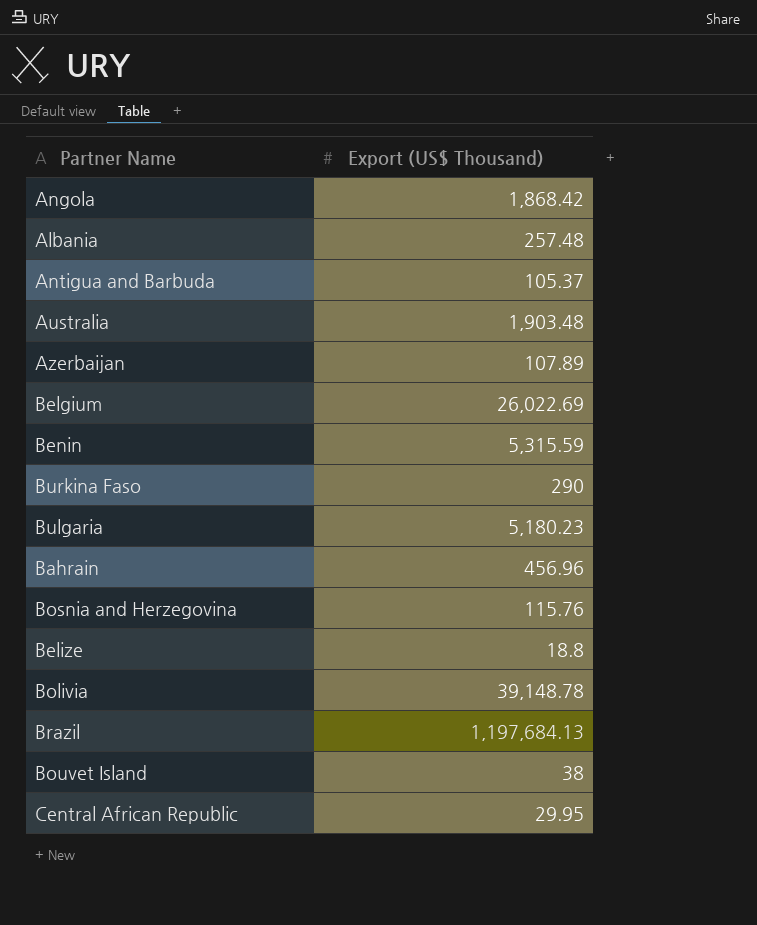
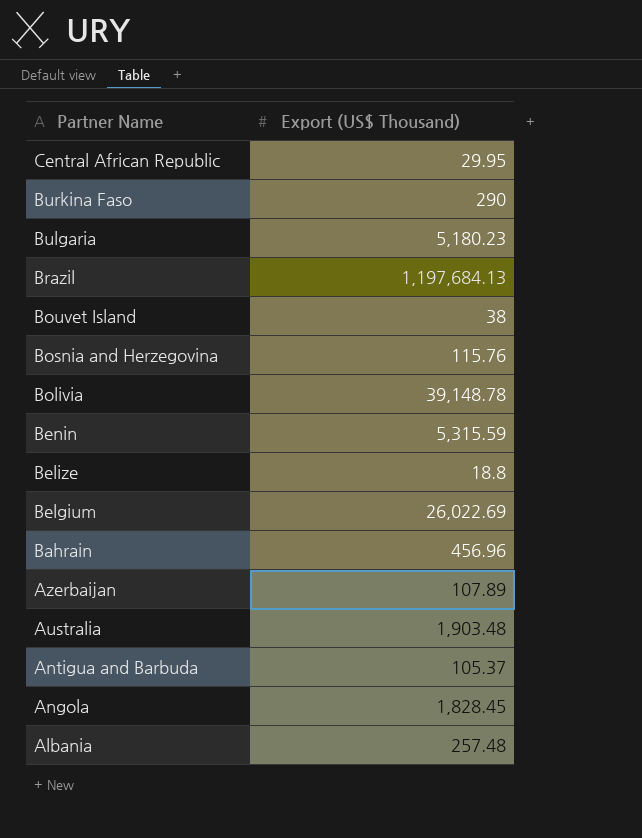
row order: none -> Partner Name descending
Angola | Export (US$ Thousand): 1,868.42 -> 1,828.45

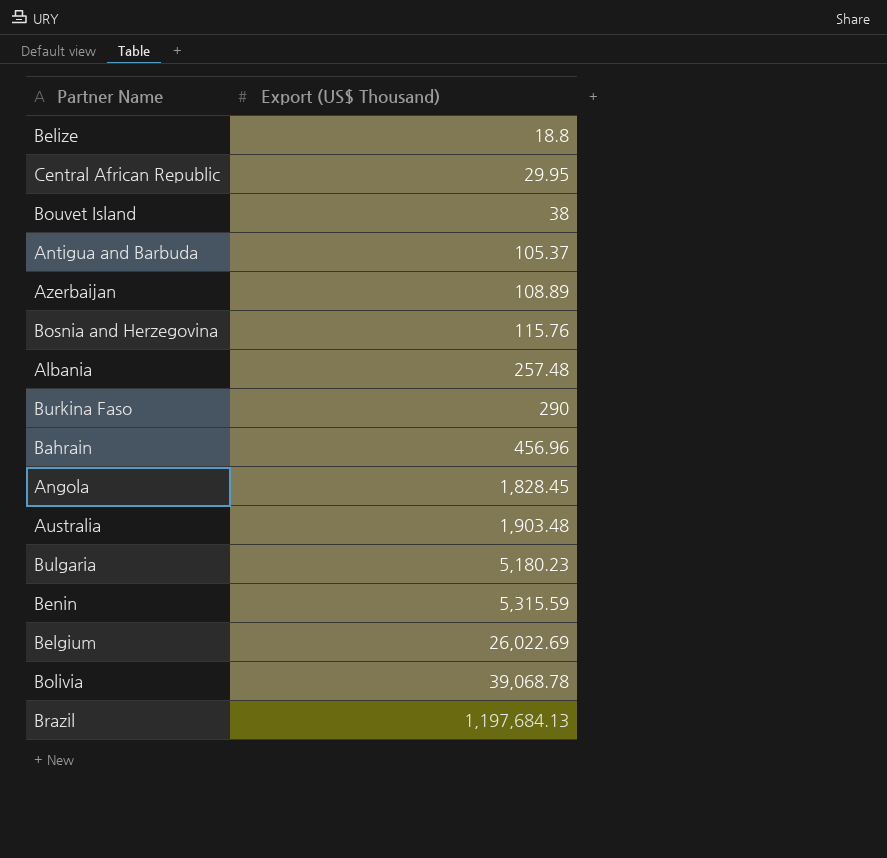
row order: Partner Name descending -> Export (US$ Thousand) ascending
Azerbaijan | Export (US$ Thousand): 107.89 -> 108.89
Bolivia | Export (US$ Thousand): 39,148.78 -> 39,068.78

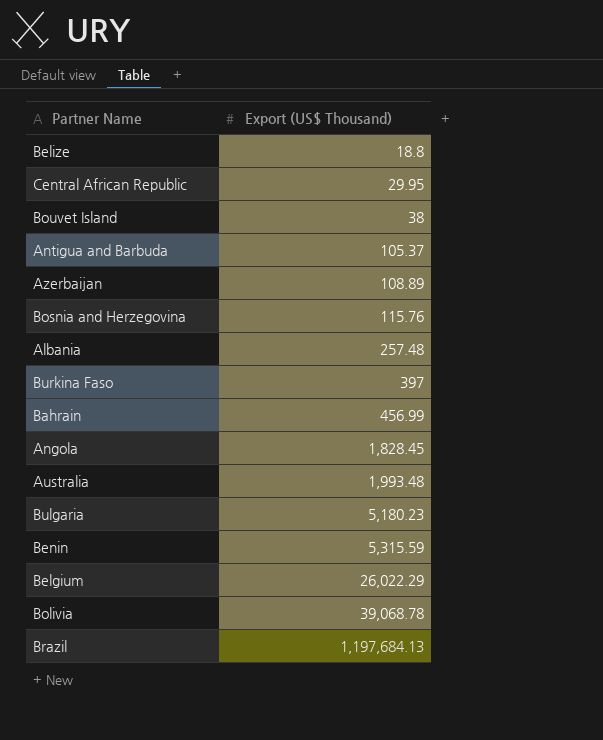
Burkina Faso | Export (US$ Thousand): 290 -> 397
Bahrain | Export (US$ Thousand): 456.96 -> 456.99
Australia | Export (US$ Thousand): 1,903.48 -> 1,993.48
Belgium | Export (US$ Thousand): 26,022.69 -> 26,022.29

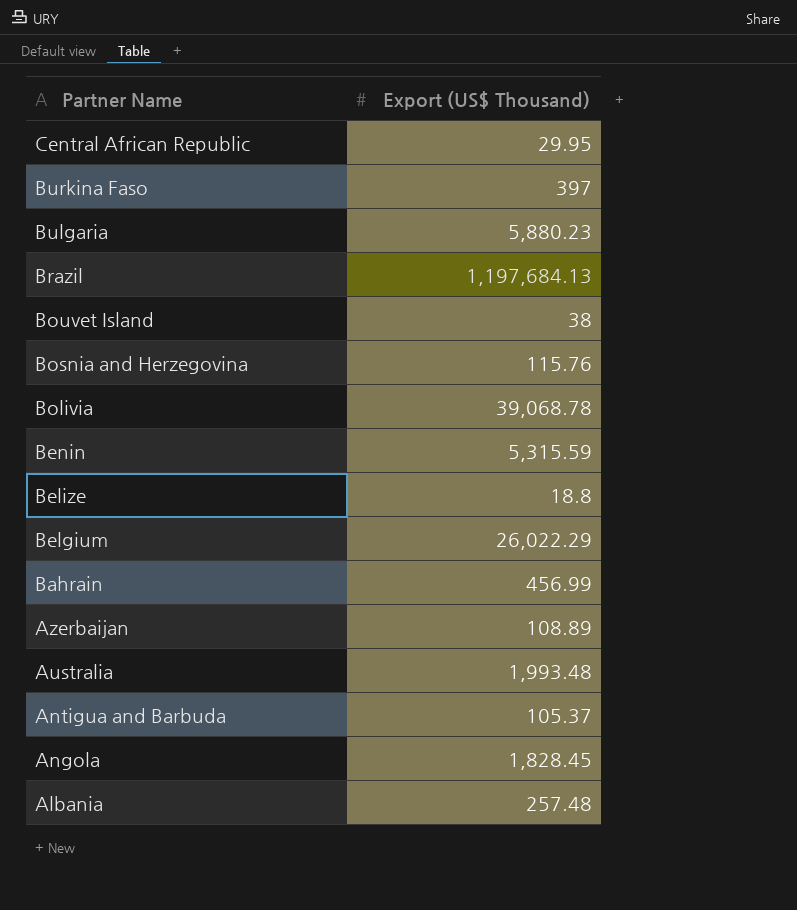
row order: Export (US$ Thousand) ascending -> Partner Name descending
Bulgaria | Export (US$ Thousand): 5,180.23 -> 5,880.23

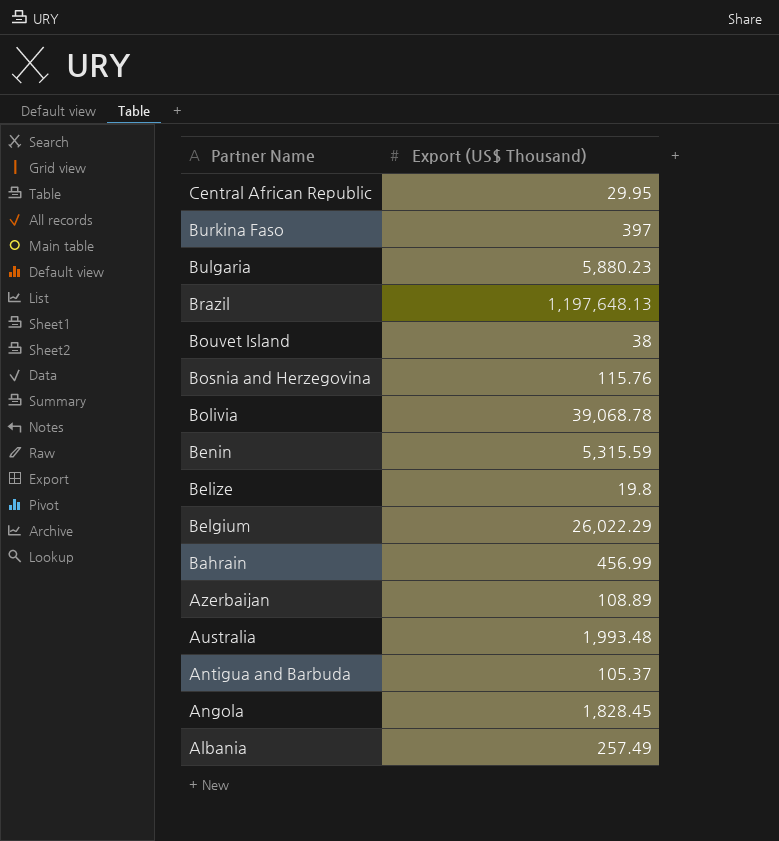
Brazil | Export (US$ Thousand): 1,197,684.13 -> 1,197,648.13
Belize | Export (US$ Thousand): 18.8 -> 19.8
Albania | Export (US$ Thousand): 257.48 -> 257.49

